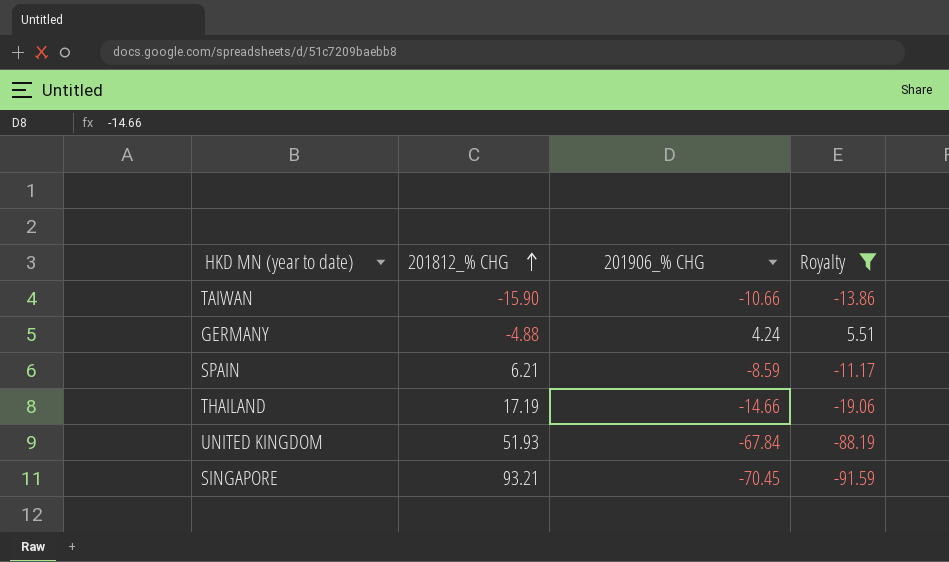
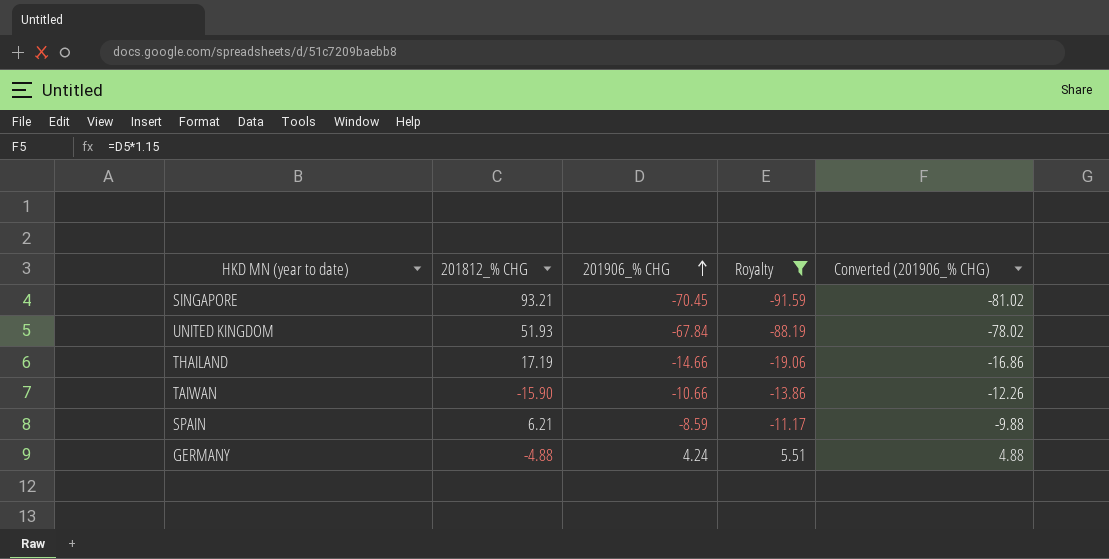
row order: 201812_% CHG ascending -> 201906_% CHG ascending
column Converted (201906_% CHG) | formula: none -> [201906_% CHG] * 1.15

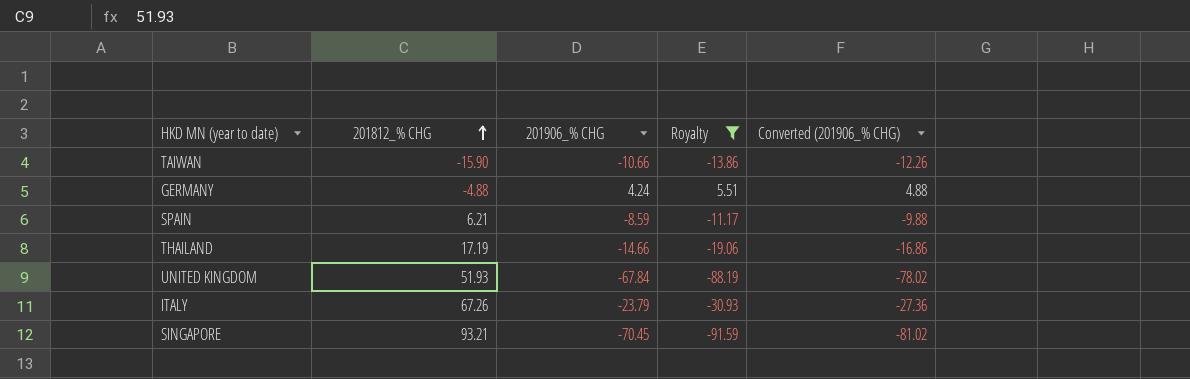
row order: 201906_% CHG ascending -> 201812_% CHG ascending
row ITALY: none -> 67.26 | -23.79 | -30.93 | -27.36

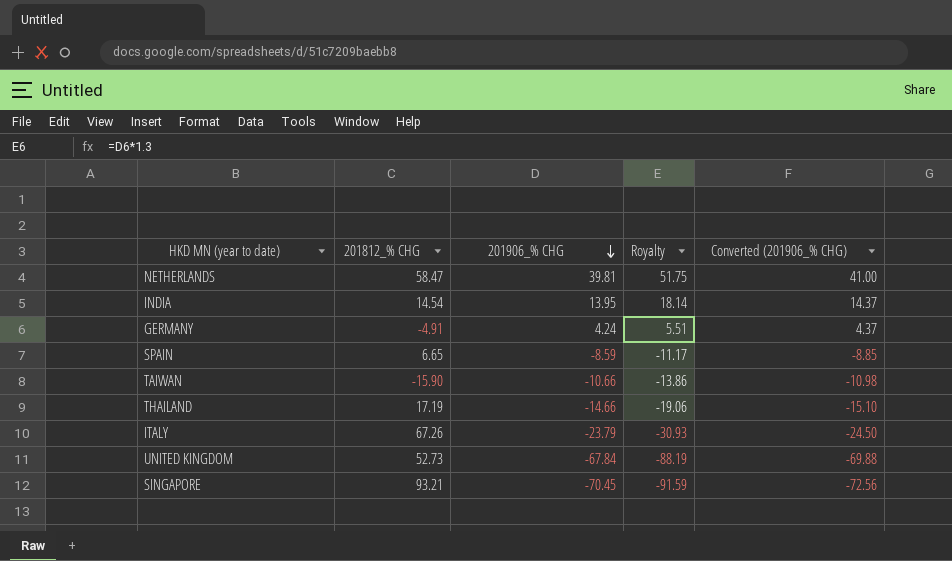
filter: Royalty <= 5.51 -> none
row order: 201812_% CHG ascending -> 201906_% CHG descending
column Converted (201906_% CHG) | formula: [201906_% CHG] * 1.15 -> [201906_% CHG] * 1.03
GERMANY | 201812_% CHG: -4.88 -> -4.91
SPAIN | 201812_% CHG: 6.21 -> 6.65
UNITED KINGDOM | 201812_% CHG: 51.93 -> 52.73

